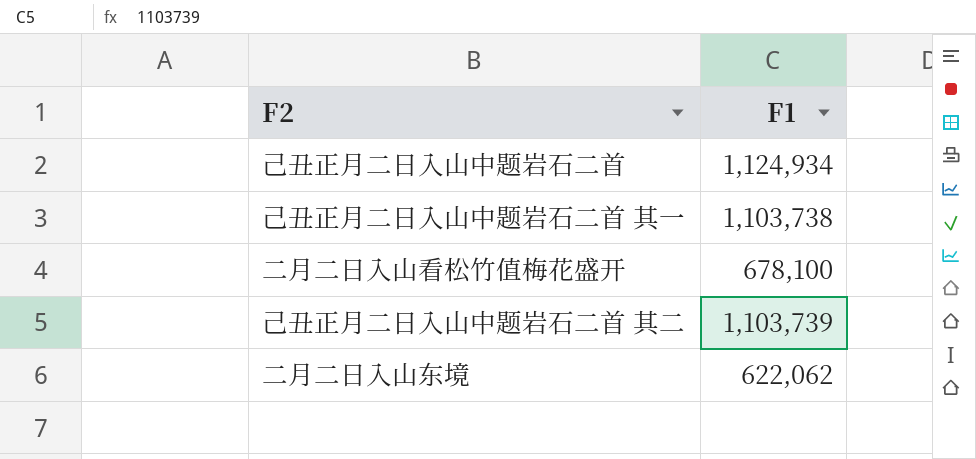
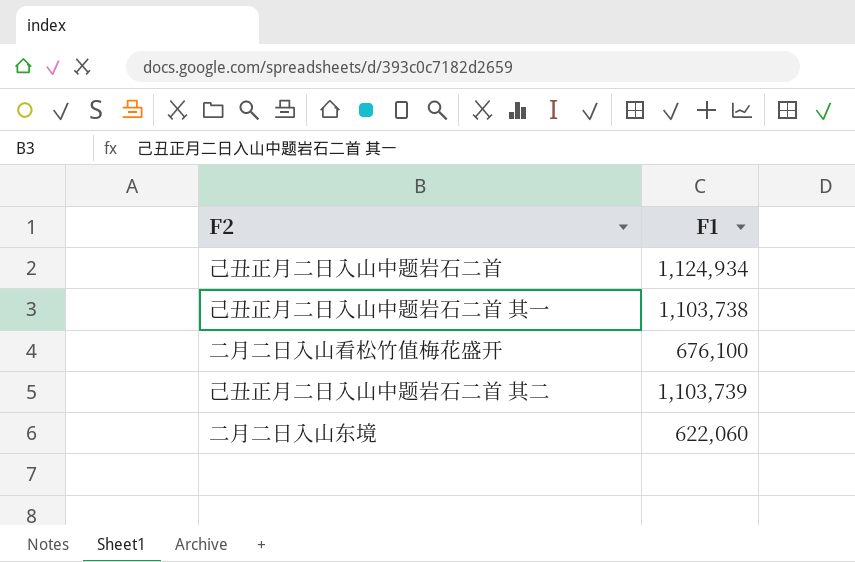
二月二日入山看松竹值梅花盛开 | F1: 678,100 -> 676,100
二月二日入山东境 | F1: 622,062 -> 622,060

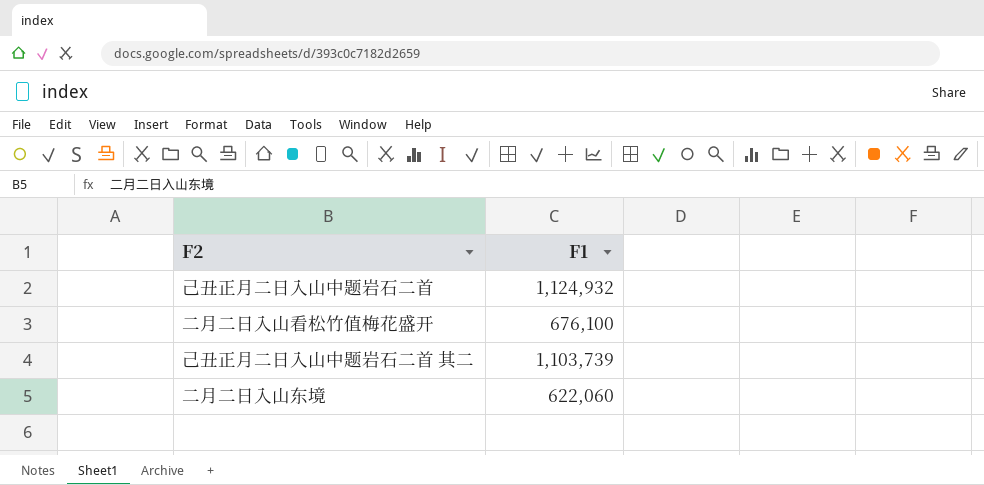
row 己丑正月二日入山中题岩石二首 其一: 1,103,738 -> none
己丑正月二日入山中题岩石二首 | F1: 1,124,934 -> 1,124,932

